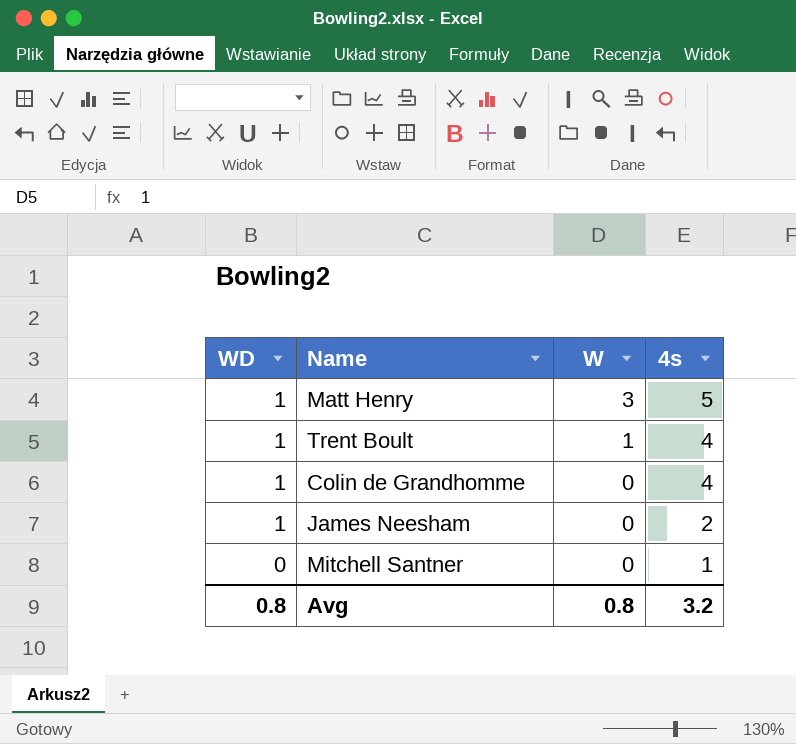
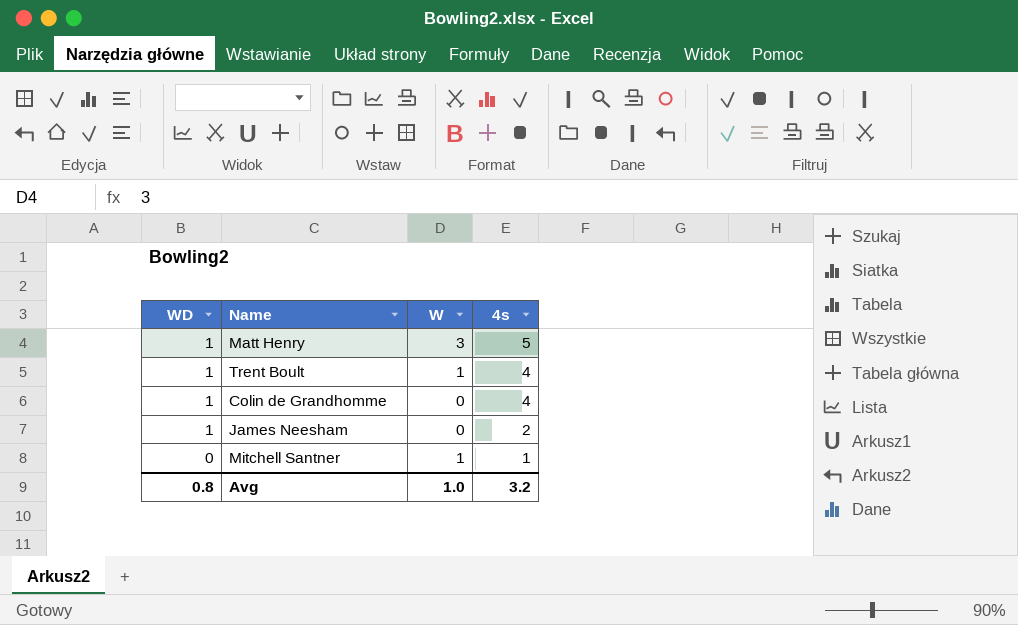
Mitchell Santner | W: 0 -> 1
Avg | W: 0.8 -> 1.0

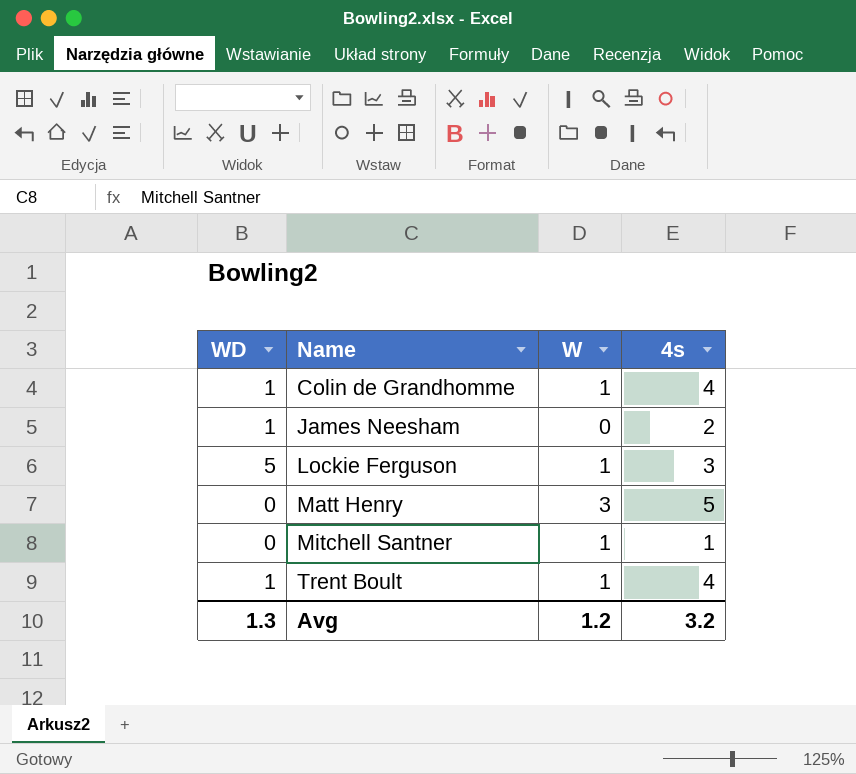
row order: WD descending -> Name ascending
Colin de Grandhomme | W: 0 -> 1
row Lockie Ferguson: none -> 5 | 1 | 3
Matt Henry | WD: 1 -> 0
Avg | WD: 0.8 -> 1.3
Avg | W: 1.0 -> 1.2

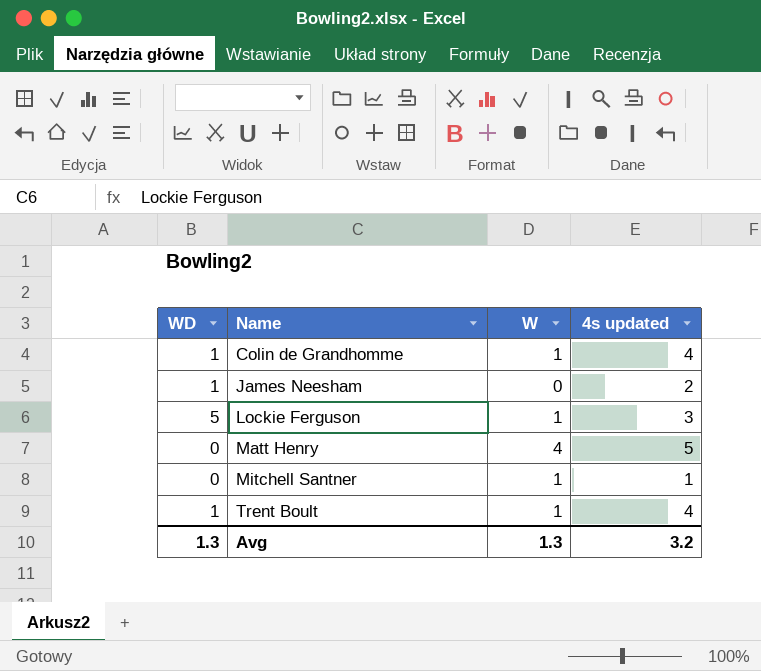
column name: 4s -> 4s updated
Matt Henry | W: 3 -> 4
Avg | W: 1.2 -> 1.3

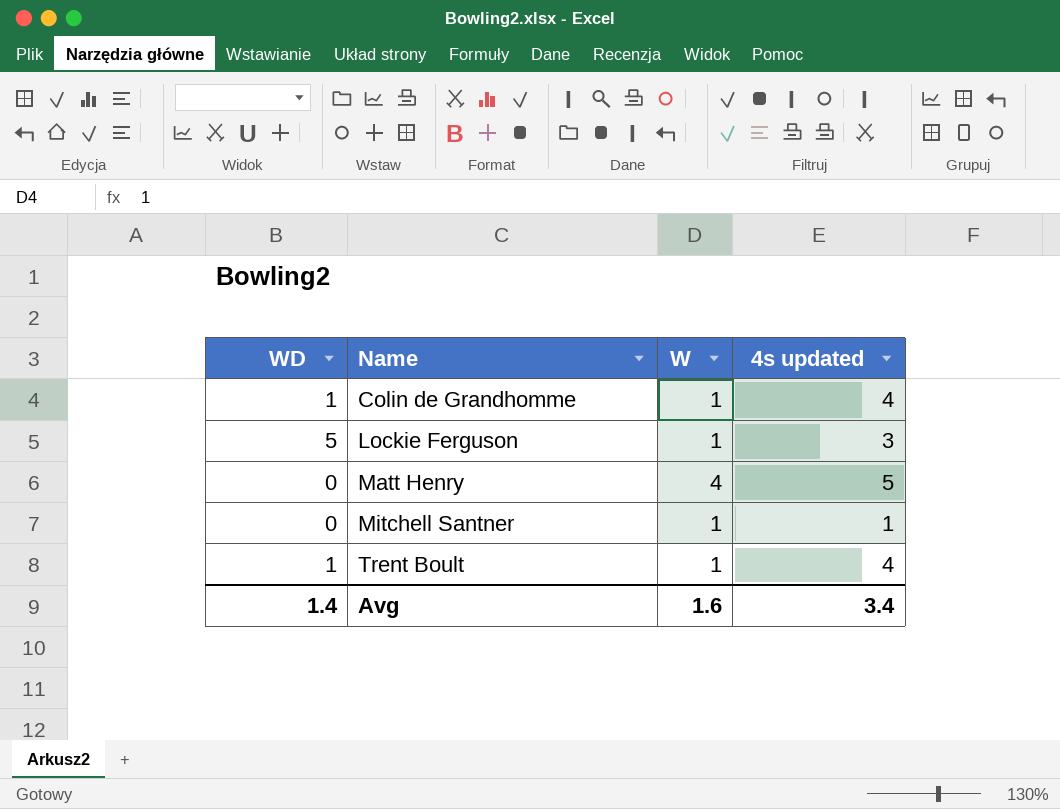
row James Neesham: 1 | 0 | 2 -> none
Avg | WD: 1.3 -> 1.4
Avg | W: 1.3 -> 1.6
Avg | 4s updated: 3.2 -> 3.4

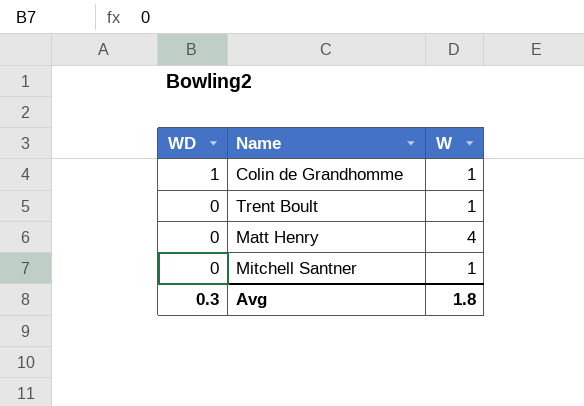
row order: Name ascending -> WD descending
column 4s updated | position: 4 -> none
row Lockie Ferguson: 5 | 1 | 3 -> none
Trent Boult | WD: 1 -> 0
Avg | WD: 1.4 -> 0.3
Avg | W: 1.6 -> 1.8

